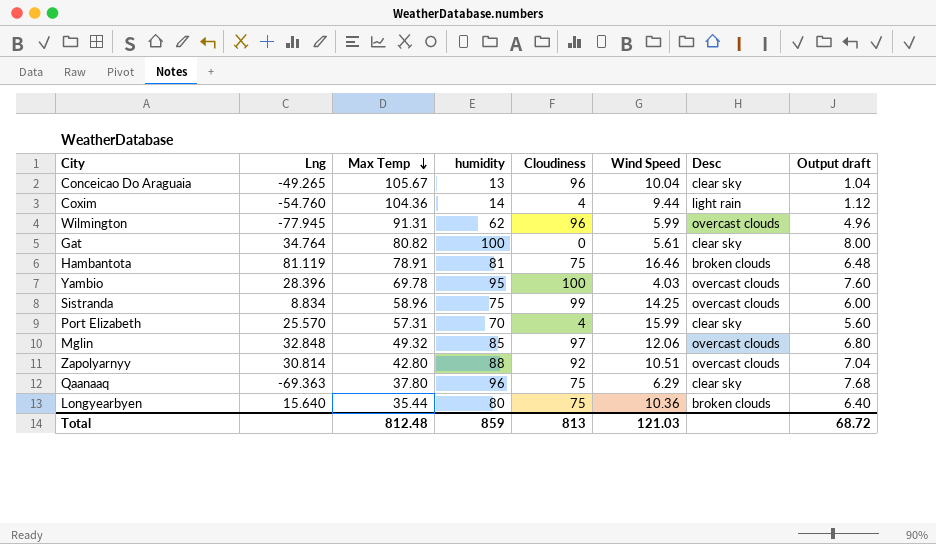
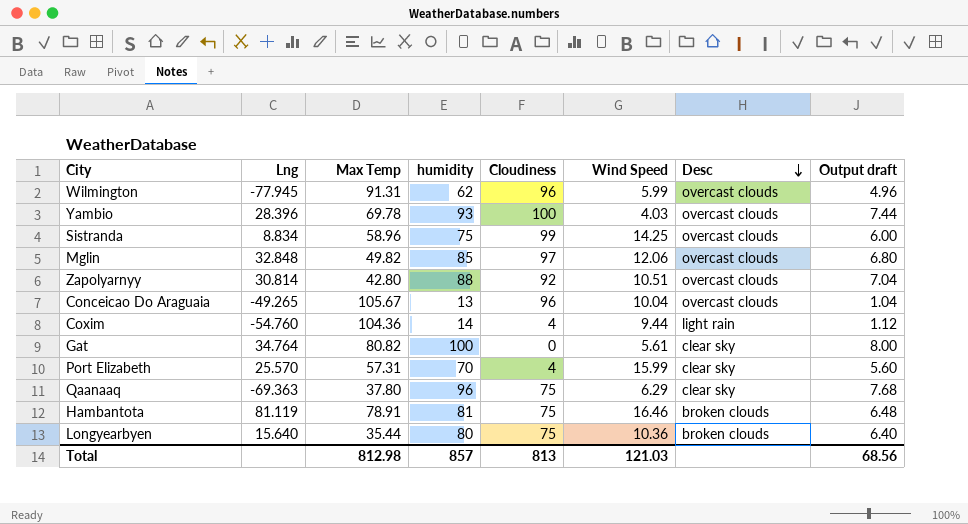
row order: Max Temp descending -> Desc descending
Yambio | humidity: 95 -> 93
Yambio | Output draft: 7.60 -> 7.44
Mglin | Max Temp: 49.32 -> 49.82
Conceicao Do Araguaia | Desc: clear sky -> overcast clouds
Total | Max Temp: 812.48 -> 812.98
Total | humidity: 859 -> 857
Total | Output draft: 68.72 -> 68.56

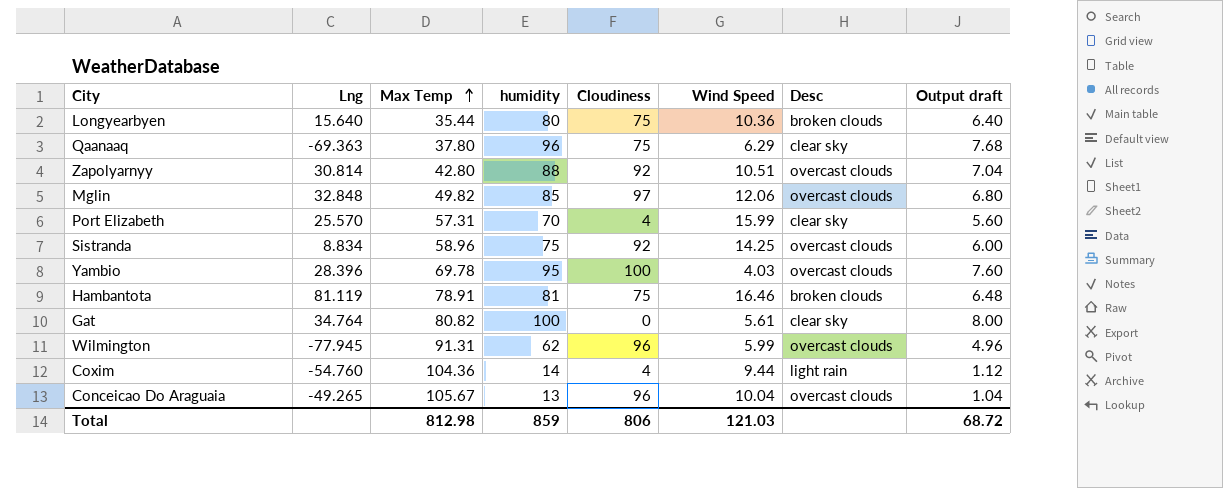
row order: Desc descending -> Max Temp ascending
Sistranda | Cloudiness: 99 -> 92
Yambio | humidity: 93 -> 95
Yambio | Output draft: 7.44 -> 7.60
Total | humidity: 857 -> 859
Total | Cloudiness: 813 -> 806
Total | Output draft: 68.56 -> 68.72

